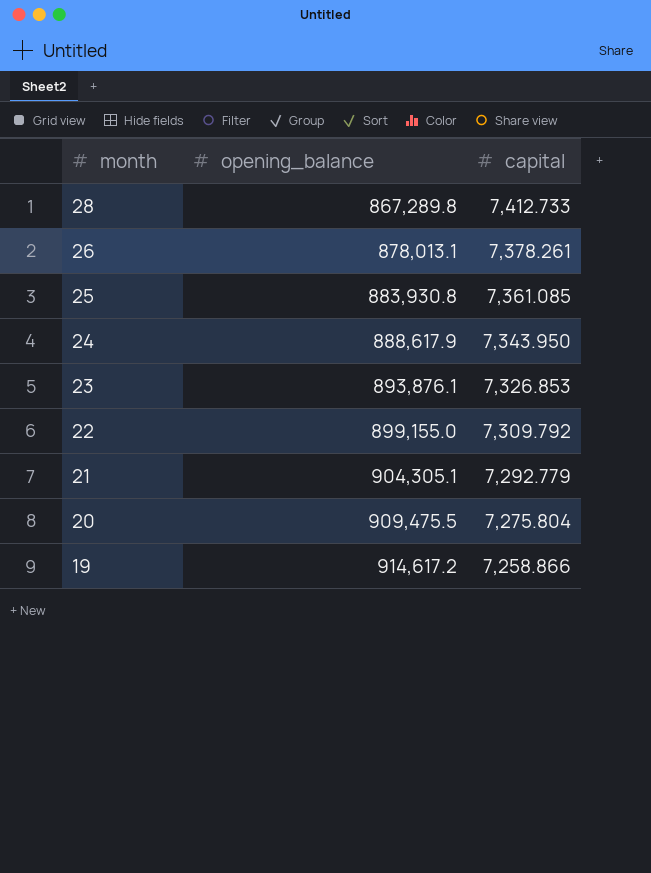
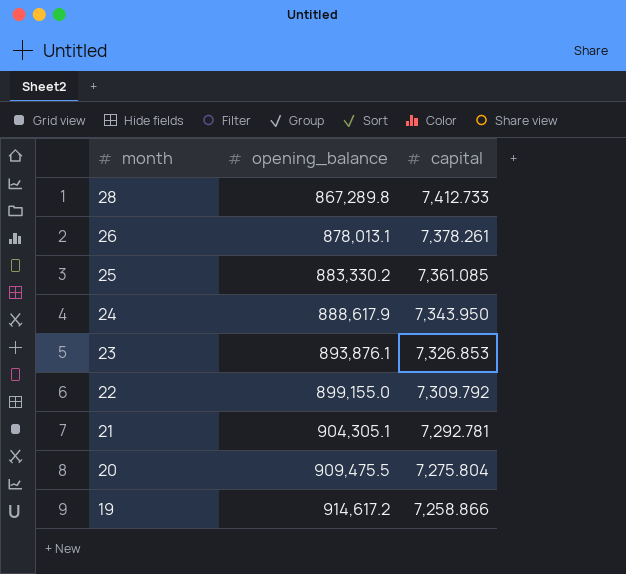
25 | opening_balance: 883,930.8 -> 883,330.2
21 | capital: 7,292.779 -> 7,292.781

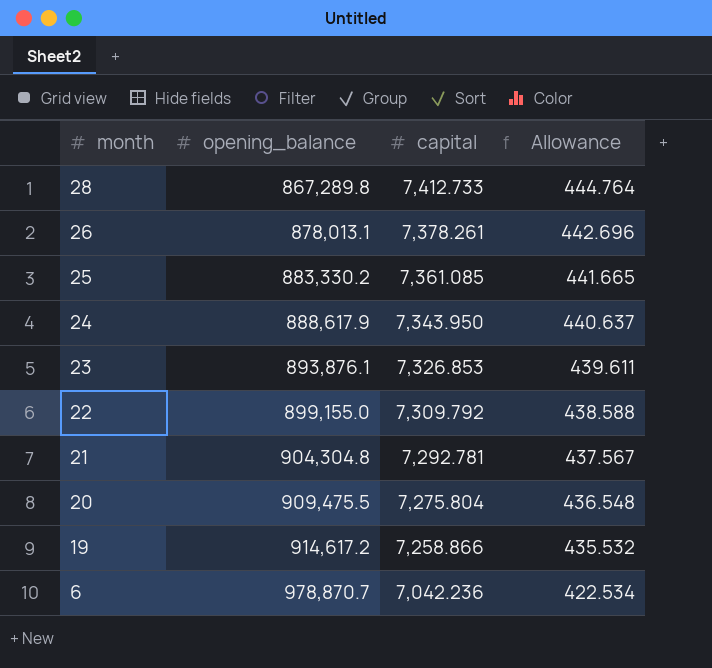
column Allowance | formula: none -> [capital] * 0.06
21 | opening_balance: 904,305.1 -> 904,304.8
row 6: none -> 978,870.7 | 7,042.236 | 422.534

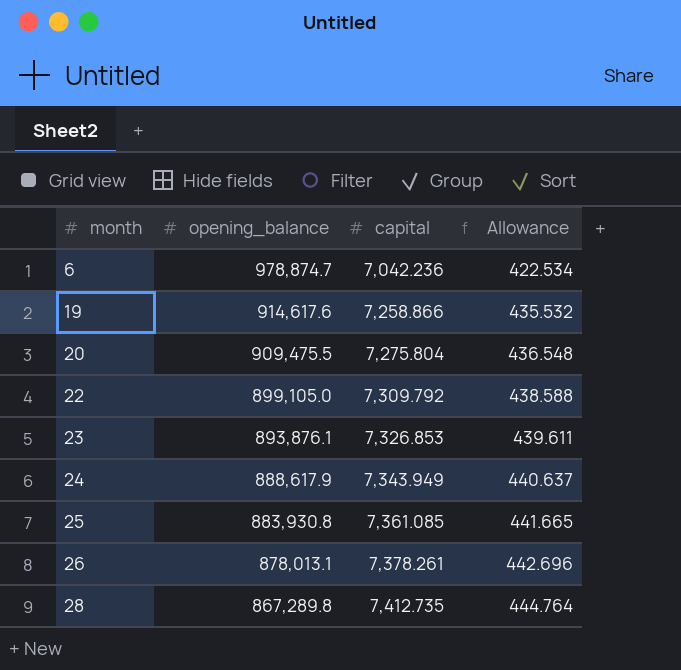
row order: month descending -> month ascending
row 21: 904,304.8 | 7,292.781 | 437.567 -> none
6 | opening_balance: 978,870.7 -> 978,874.7
19 | opening_balance: 914,617.2 -> 914,617.6
22 | opening_balance: 899,155.0 -> 899,105.0
24 | capital: 7,343.950 -> 7,343.949
25 | opening_balance: 883,330.2 -> 883,930.8
28 | capital: 7,412.733 -> 7,412.735

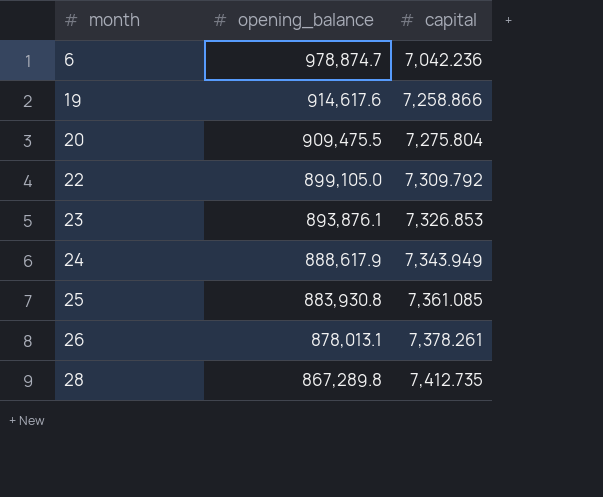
column Allowance | formula: [capital] * 0.06 -> none

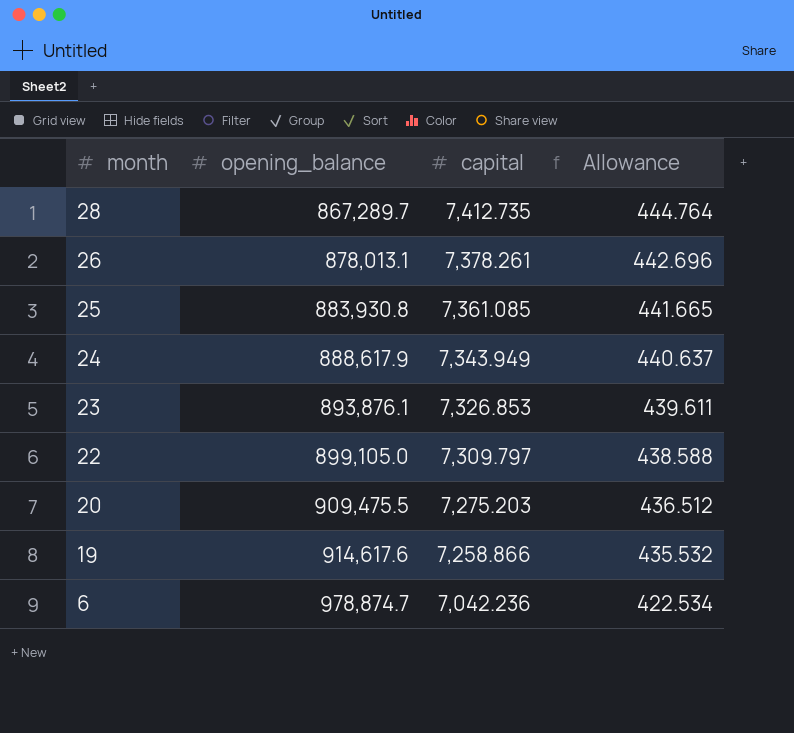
row order: month ascending -> month descending
column Allowance | formula: none -> [capital] * 0.06
28 | opening_balance: 867,289.8 -> 867,289.7
22 | capital: 7,309.792 -> 7,309.797
20 | capital: 7,275.804 -> 7,275.203

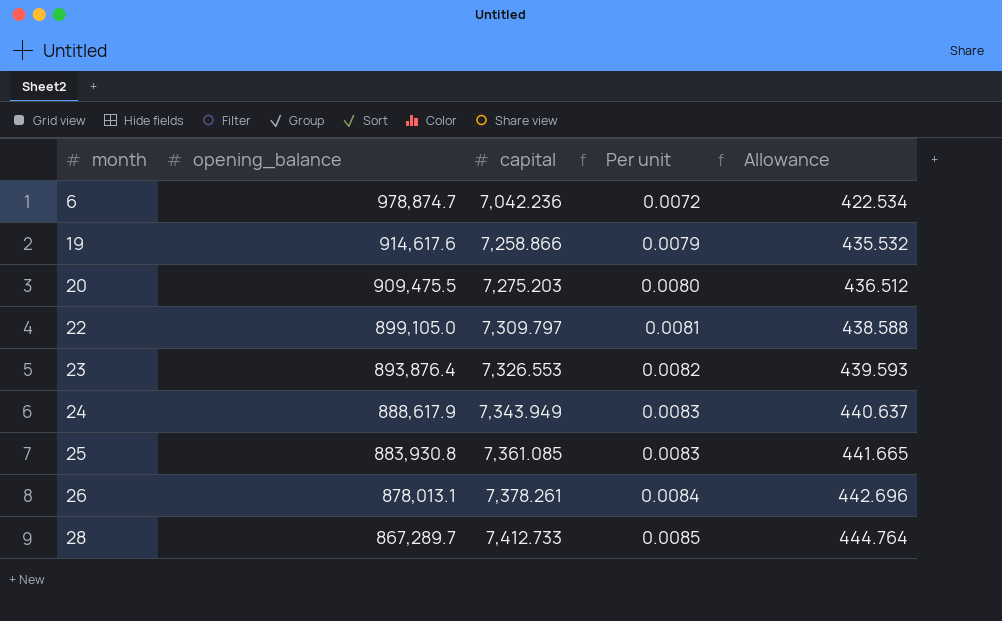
row order: month descending -> month ascending
column Per unit | formula: none -> [capital] / [opening_balance]
23 | opening_balance: 893,876.1 -> 893,876.4
23 | capital: 7,326.853 -> 7,326.553
23 | Allowance: 439.611 -> 439.593
28 | capital: 7,412.735 -> 7,412.733

